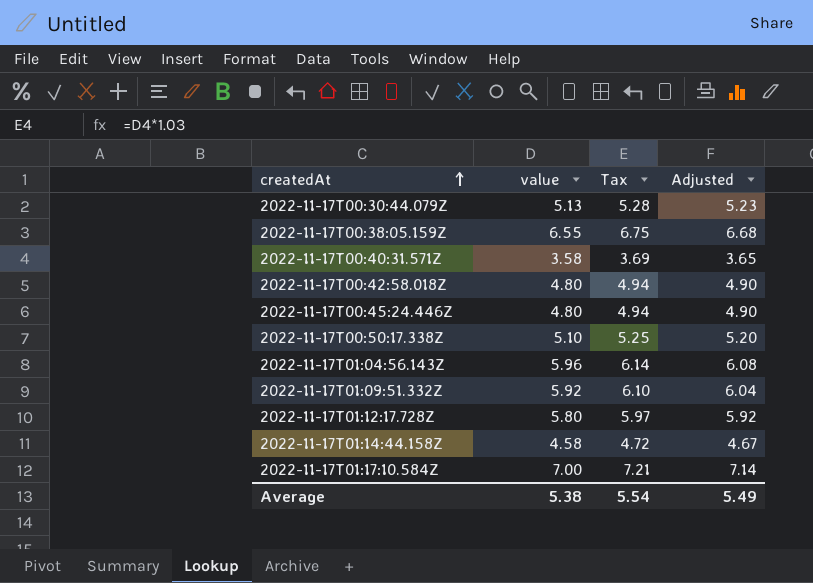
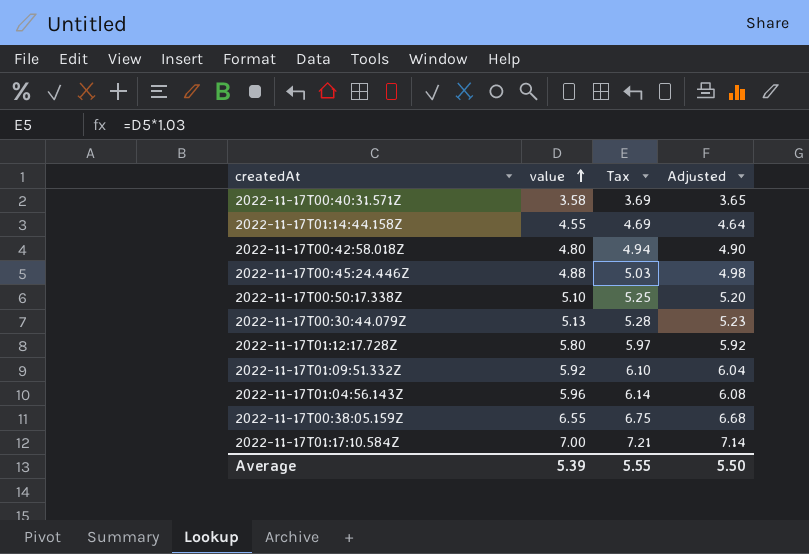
row order: createdAt ascending -> value ascending
2022-11-17T01:14:44.158Z | value: 4.58 -> 4.55
2022-11-17T01:14:44.158Z | Tax: 4.72 -> 4.69
2022-11-17T01:14:44.158Z | Adjusted: 4.67 -> 4.64
2022-11-17T00:45:24.446Z | value: 4.80 -> 4.88
2022-11-17T00:45:24.446Z | Tax: 4.94 -> 5.03
2022-11-17T00:45:24.446Z | Adjusted: 4.90 -> 4.98
Average | value: 5.38 -> 5.39
Average | Tax: 5.54 -> 5.55
Average | Adjusted: 5.49 -> 5.50

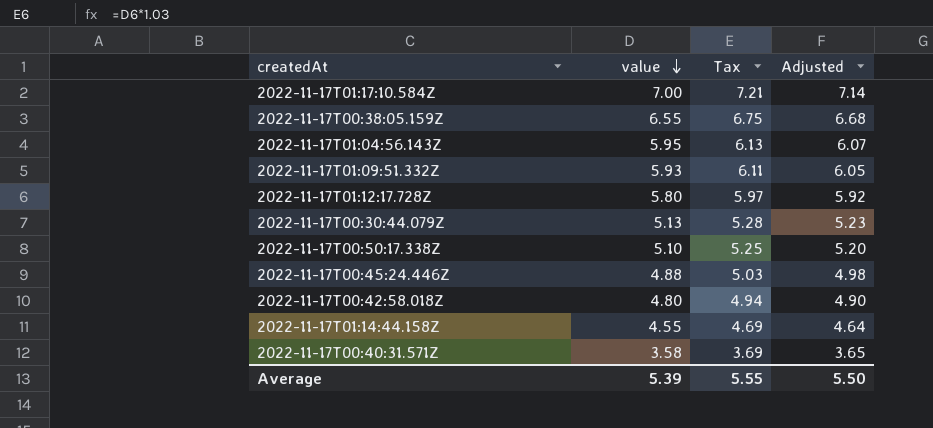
row order: value ascending -> value descending
2022-11-17T01:04:56.143Z | value: 5.96 -> 5.95
2022-11-17T01:04:56.143Z | Tax: 6.14 -> 6.13
2022-11-17T01:04:56.143Z | Adjusted: 6.08 -> 6.07
2022-11-17T01:09:51.332Z | value: 5.92 -> 5.93
2022-11-17T01:09:51.332Z | Tax: 6.10 -> 6.11
2022-11-17T01:09:51.332Z | Adjusted: 6.04 -> 6.05

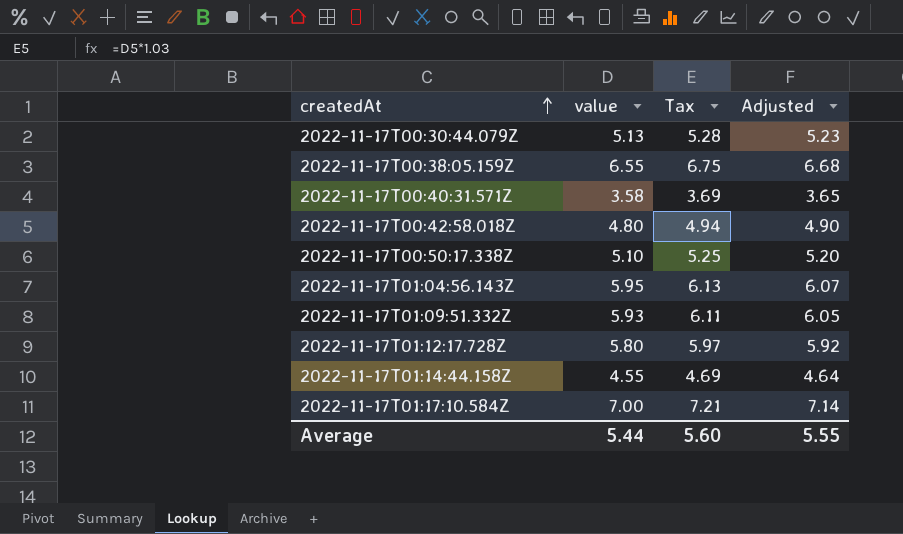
row order: value descending -> createdAt ascending
row 2022-11-17T00:45:24.446Z: 4.88 | 5.03 | 4.98 -> none
Average | value: 5.39 -> 5.44
Average | Tax: 5.55 -> 5.60
Average | Adjusted: 5.50 -> 5.55

